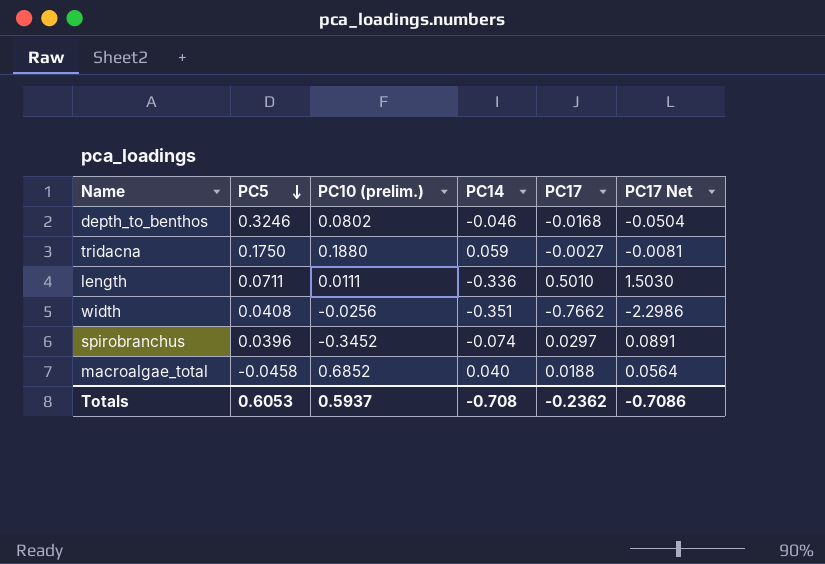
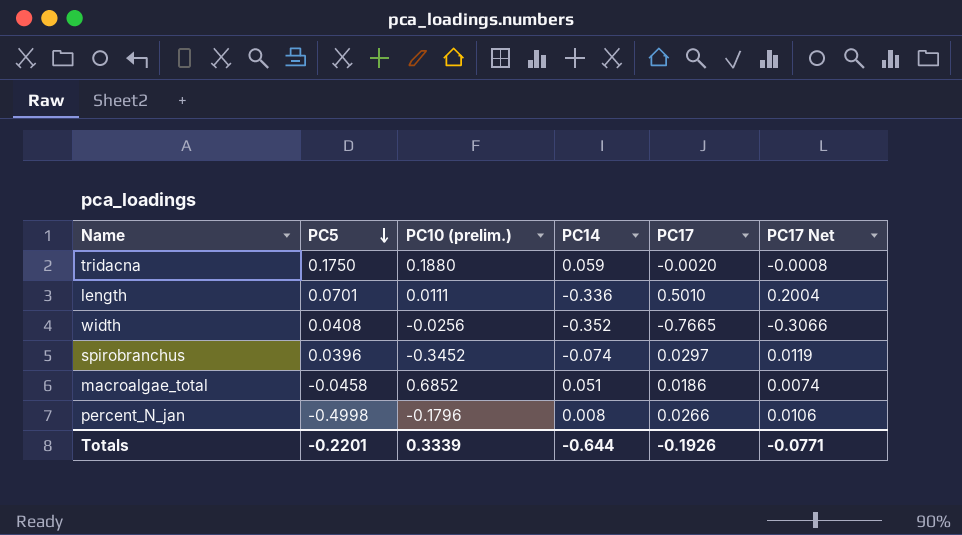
column PC17 Net | formula: [PC17] * 3 -> [PC17] * 0.4
row depth_to_benthos: 0.3246 | 0.0802 | -0.046 | -0.0168 | -0.0504 -> none
tridacna | PC17: -0.0027 -> -0.0020
length | PC5: 0.0711 -> 0.0701
width | PC14: -0.351 -> -0.352
width | PC17: -0.7662 -> -0.7665
macroalgae_total | PC14: 0.040 -> 0.051
macroalgae_total | PC17: 0.0188 -> 0.0186
row percent_N_jan: none -> -0.4998 | -0.1796 | 0.008 | 0.0266 | 0.0106
Totals | PC5: 0.6053 -> -0.2201
Totals | PC10 (prelim.): 0.5937 -> 0.3339
Totals | PC14: -0.708 -> -0.644
Totals | PC17: -0.2362 -> -0.1926
Totals | PC17 Net: -0.7086 -> -0.0771

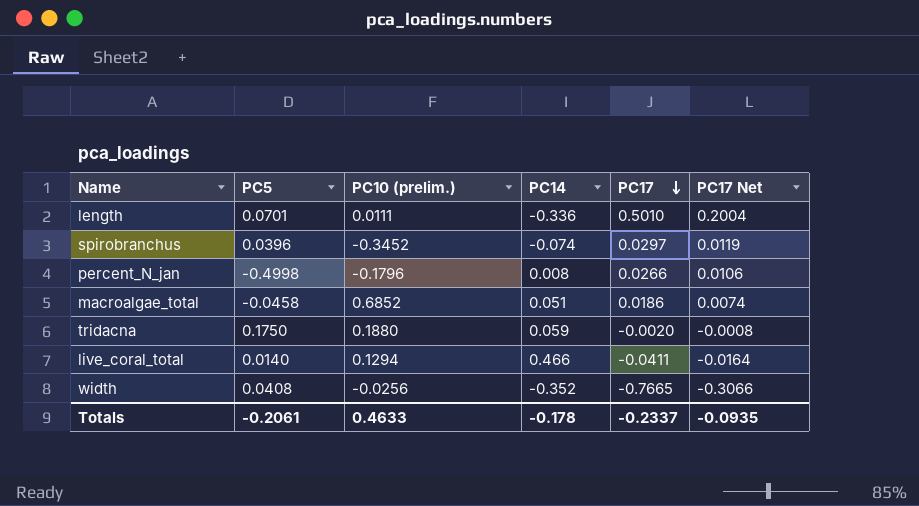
row order: PC5 descending -> PC17 descending
row live_coral_total: none -> 0.0140 | 0.1294 | 0.466 | -0.0411 | -0.0164
Totals | PC5: -0.2201 -> -0.2061
Totals | PC10 (prelim.): 0.3339 -> 0.4633
Totals | PC14: -0.644 -> -0.178
Totals | PC17: -0.1926 -> -0.2337
Totals | PC17 Net: -0.0771 -> -0.0935

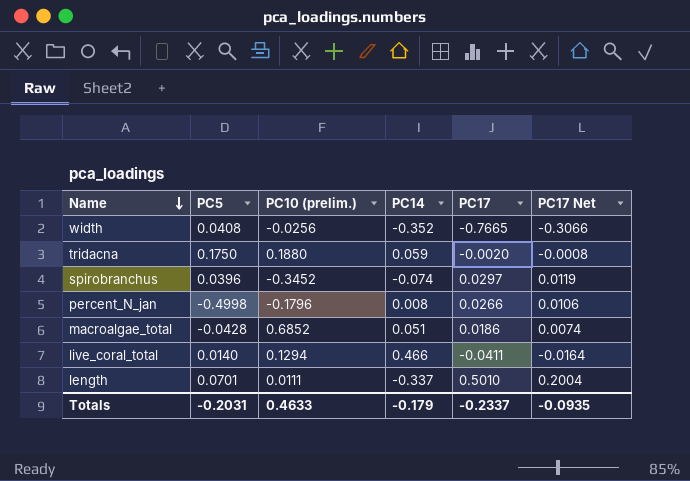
row order: PC17 descending -> Name descending
macroalgae_total | PC5: -0.0458 -> -0.0428
length | PC14: -0.336 -> -0.337
Totals | PC5: -0.2061 -> -0.2031
Totals | PC14: -0.178 -> -0.179

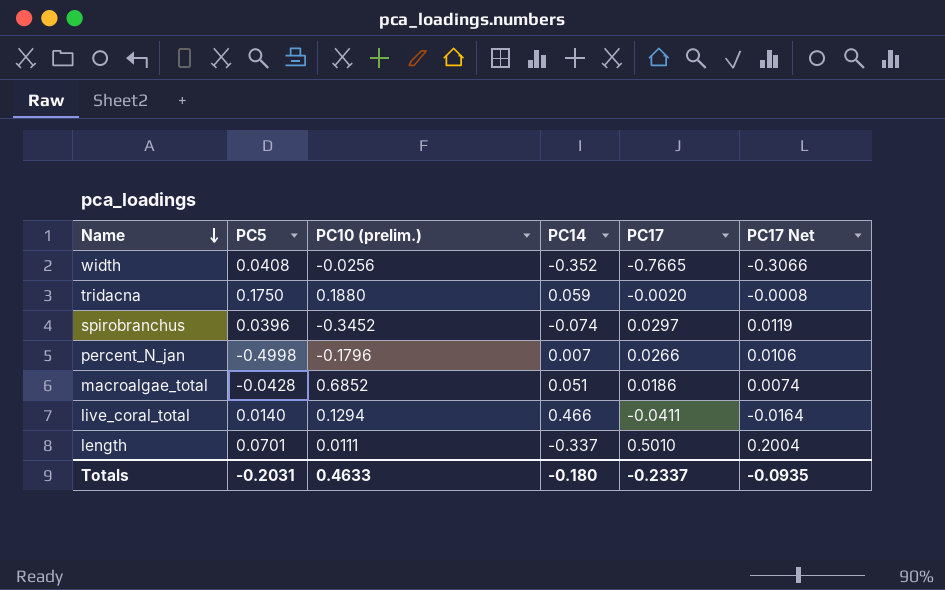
percent_N_jan | PC14: 0.008 -> 0.007
Totals | PC14: -0.179 -> -0.180

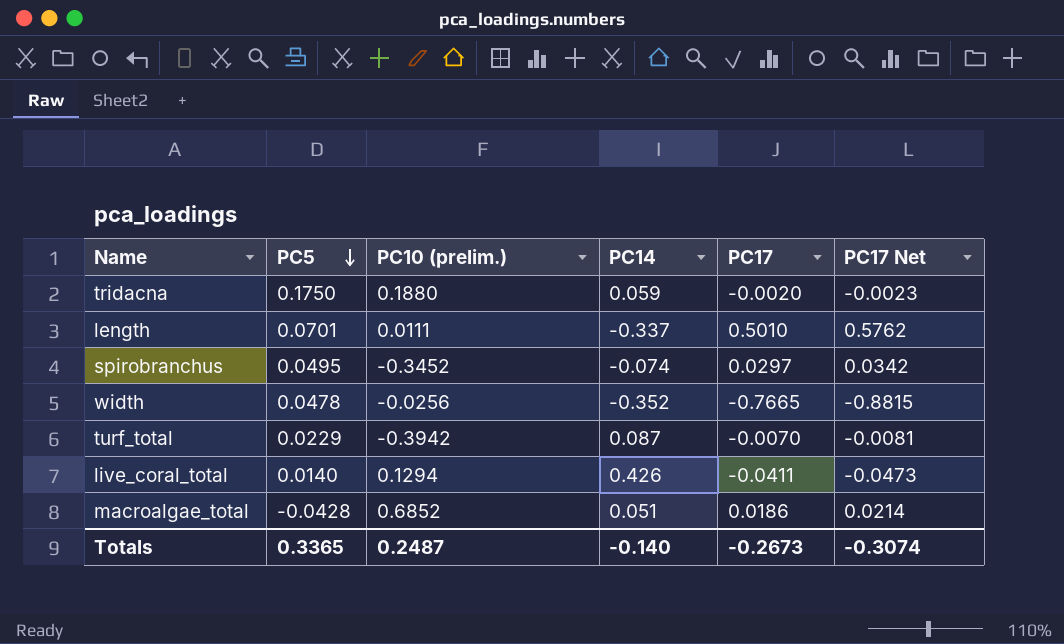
row order: Name descending -> PC5 descending
column PC17 Net | formula: [PC17] * 0.4 -> [PC17] * 1.15
row percent_N_jan: -0.4998 | -0.1796 | 0.007 | 0.0266 | 0.0106 -> none
spirobranchus | PC5: 0.0396 -> 0.0495
width | PC5: 0.0408 -> 0.0478
row turf_total: none -> 0.0229 | -0.3942 | 0.087 | -0.0070 | -0.0081
live_coral_total | PC14: 0.466 -> 0.426
Totals | PC5: -0.2031 -> 0.3365
Totals | PC10 (prelim.): 0.4633 -> 0.2487
Totals | PC14: -0.180 -> -0.140
Totals | PC17: -0.2337 -> -0.2673
Totals | PC17 Net: -0.0935 -> -0.3074

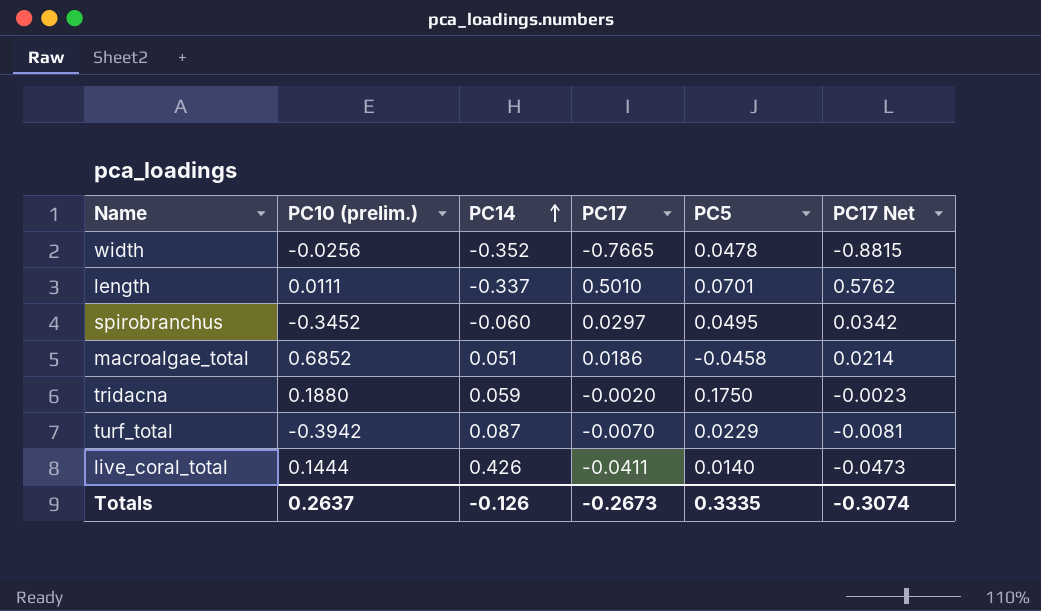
row order: PC5 descending -> PC14 ascending
column PC5 | position: 2 -> 5
spirobranchus | PC14: -0.074 -> -0.060
macroalgae_total | PC5: -0.0428 -> -0.0458
live_coral_total | PC10 (prelim.): 0.1294 -> 0.1444
Totals | PC10 (prelim.): 0.2487 -> 0.2637
Totals | PC14: -0.140 -> -0.126
Totals | PC5: 0.3365 -> 0.3335

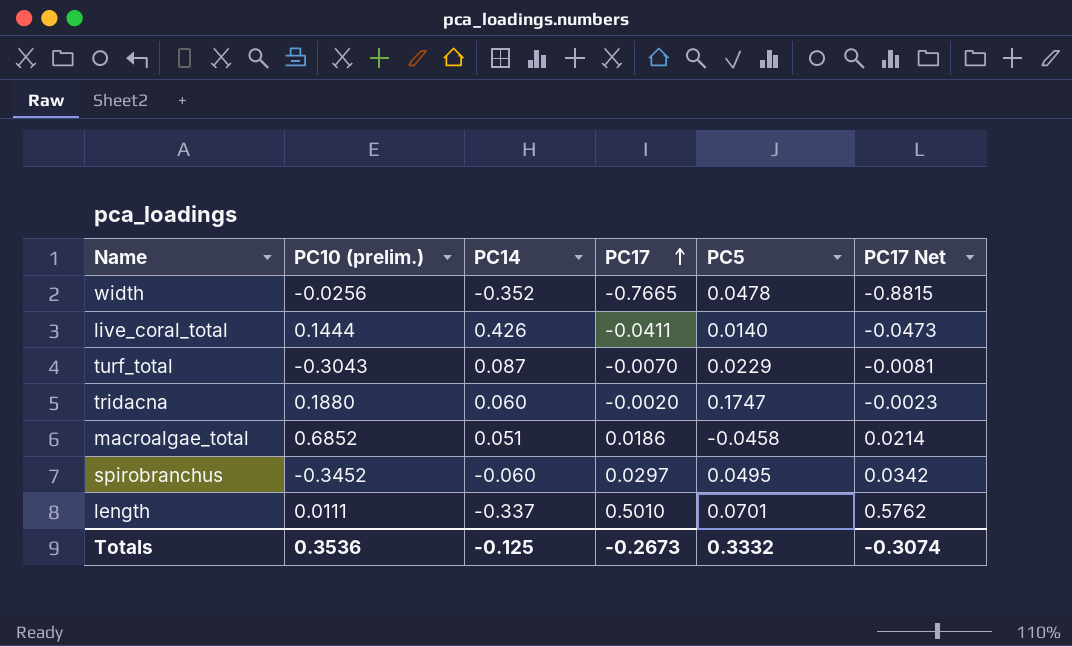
row order: PC14 ascending -> PC17 ascending
turf_total | PC10 (prelim.): -0.3942 -> -0.3043
tridacna | PC14: 0.059 -> 0.060
tridacna | PC5: 0.1750 -> 0.1747
Totals | PC10 (prelim.): 0.2637 -> 0.3536
Totals | PC14: -0.126 -> -0.125
Totals | PC5: 0.3335 -> 0.3332

